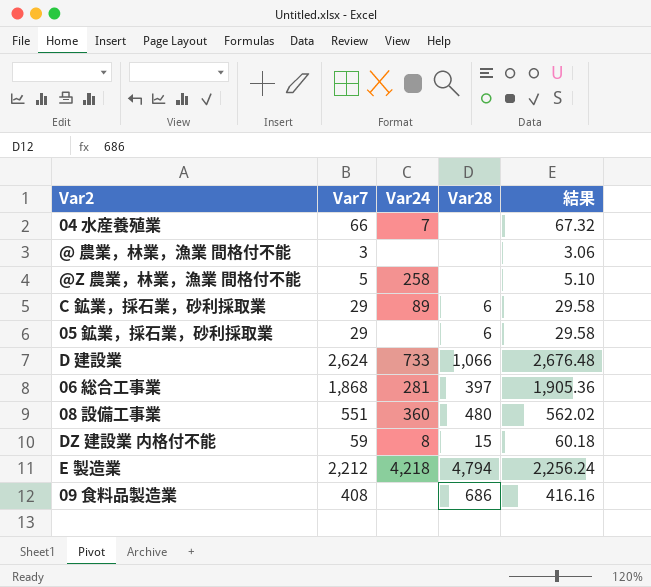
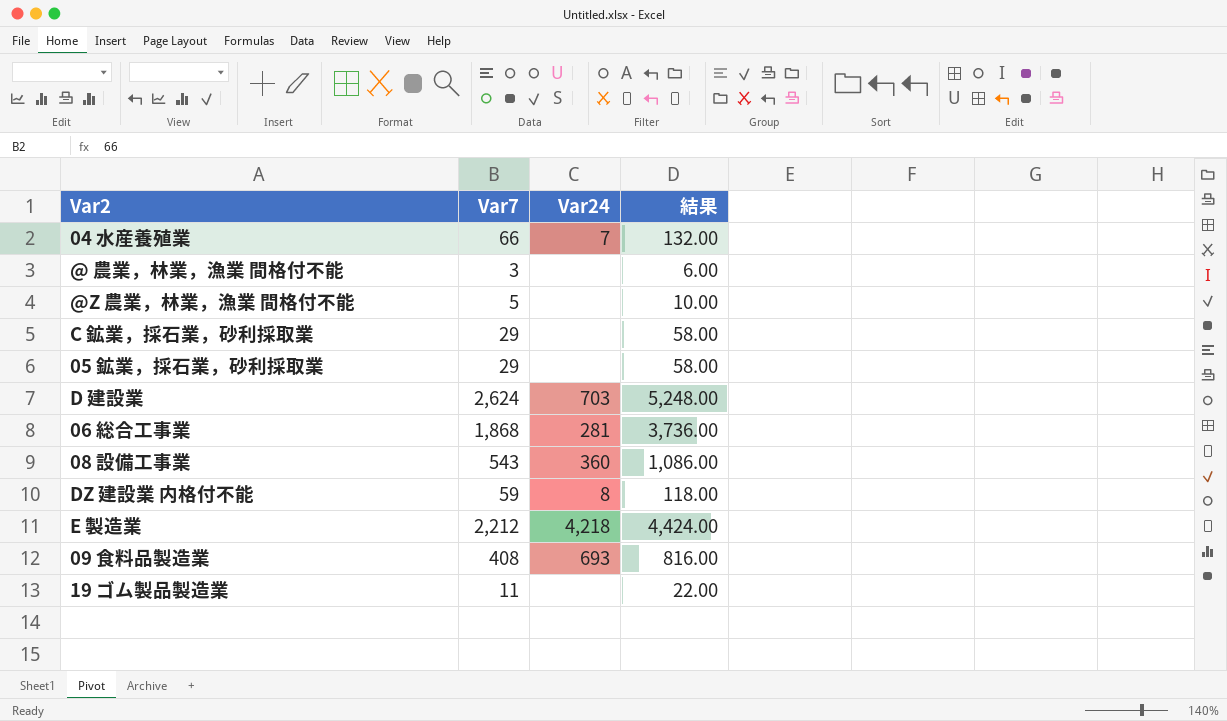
column Var28 | position: 4 -> none
column 結果 | formula: [Var7] * 1.02 -> [Var7] * 2
@Z 農業，林業，漁業 間格付不能 | Var24: 258 -> none
C 鉱業，採石業，砂利採取業 | Var24: 89 -> none
D 建設業 | Var24: 733 -> 703
08 設備工事業 | Var7: 551 -> 543
09 食料品製造業 | Var24: none -> 693
row 19 ゴム製品製造業: none -> 11 | none | 22.00

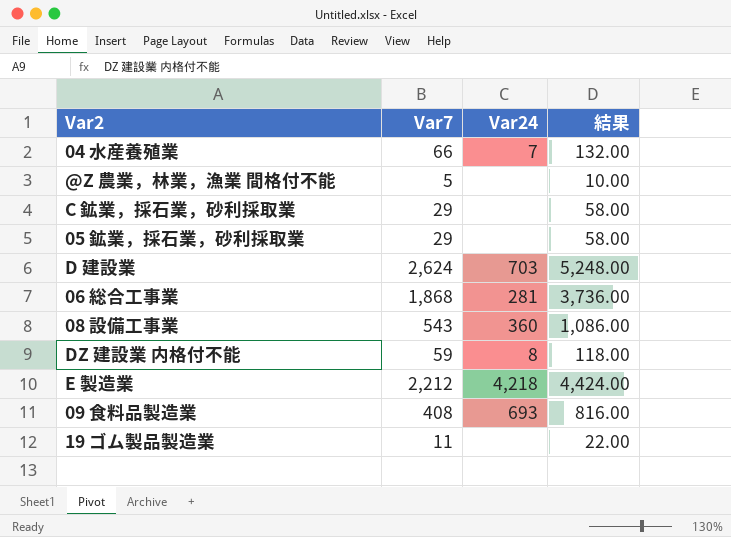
row @ 農業，林業，漁業 間格付不能: 3 | none | 6.00 -> none

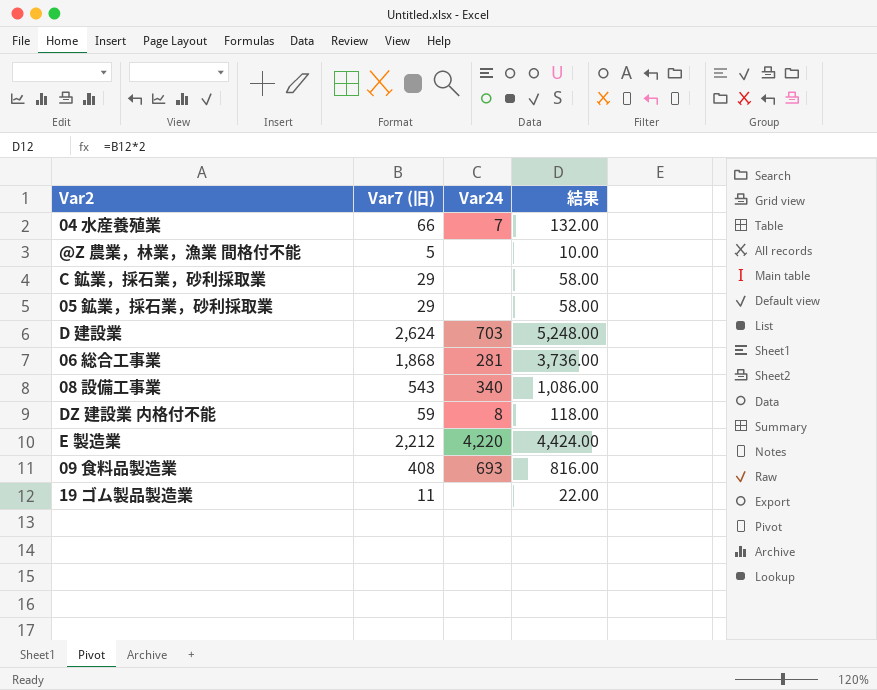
column name: Var7 -> Var7 (旧)
08 設備工事業 | Var24: 360 -> 340
E 製造業 | Var24: 4,218 -> 4,220

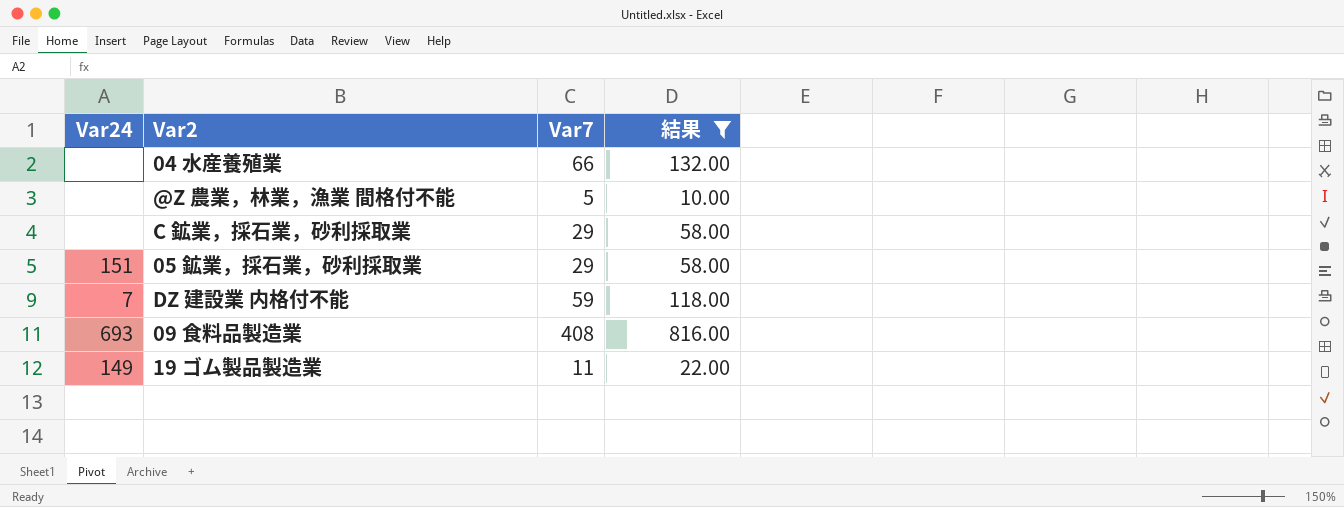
filter: none -> 結果 <= 816.00
column Var24 | position: 3 -> 1
column name: Var7 (旧) -> Var7
04 水産養殖業 | Var24: 7 -> none
05 鉱業，採石業，砂利採取業 | Var24: none -> 151
DZ 建設業 内格付不能 | Var24: 8 -> 7
19 ゴム製品製造業 | Var24: none -> 149

